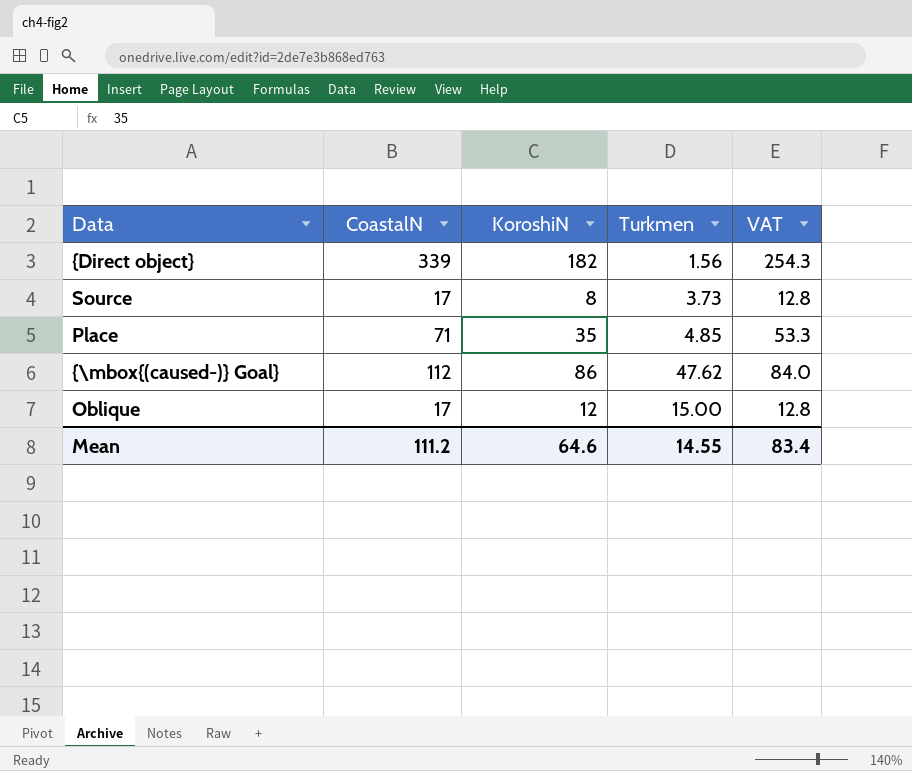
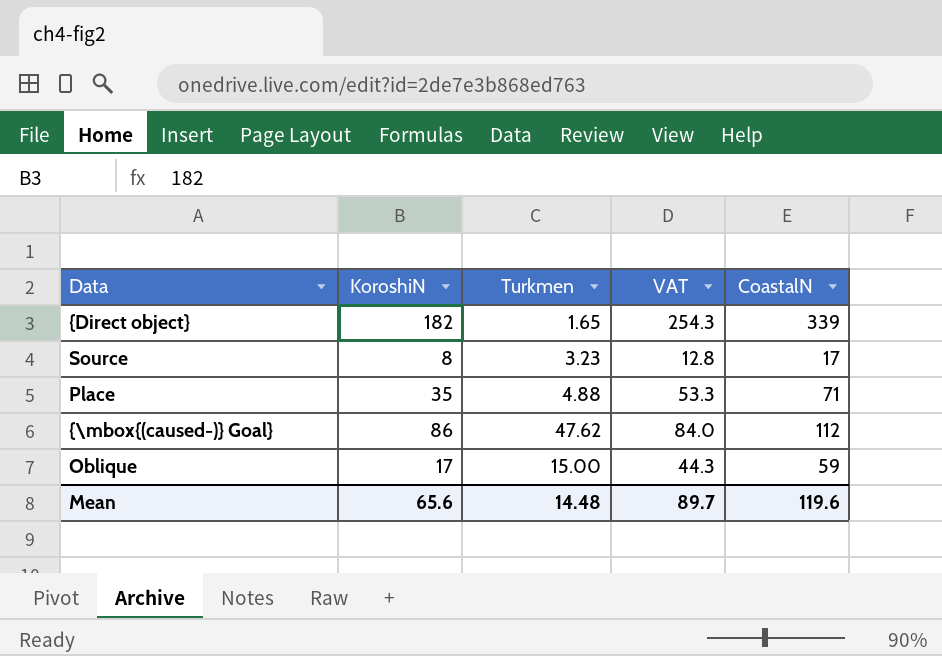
column CoastalN | position: 2 -> 5
{Direct object} | Turkmen: 1.56 -> 1.65
Source | Turkmen: 3.73 -> 3.23
Place | Turkmen: 4.85 -> 4.88
Oblique | KoroshiN: 12 -> 17
Oblique | VAT: 12.8 -> 44.3
Oblique | CoastalN: 17 -> 59
Mean | KoroshiN: 64.6 -> 65.6
Mean | Turkmen: 14.55 -> 14.48
Mean | VAT: 83.4 -> 89.7
Mean | CoastalN: 111.2 -> 119.6

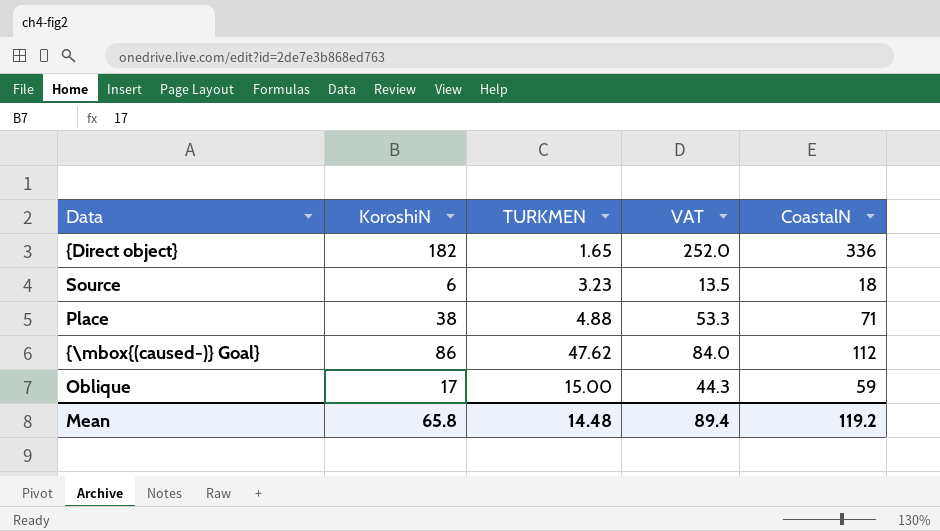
column name: Turkmen -> TURKMEN
{Direct object} | VAT: 254.3 -> 252.0
{Direct object} | CoastalN: 339 -> 336
Source | KoroshiN: 8 -> 6
Source | VAT: 12.8 -> 13.5
Source | CoastalN: 17 -> 18
Place | KoroshiN: 35 -> 38
Mean | KoroshiN: 65.6 -> 65.8
Mean | VAT: 89.7 -> 89.4
Mean | CoastalN: 119.6 -> 119.2

